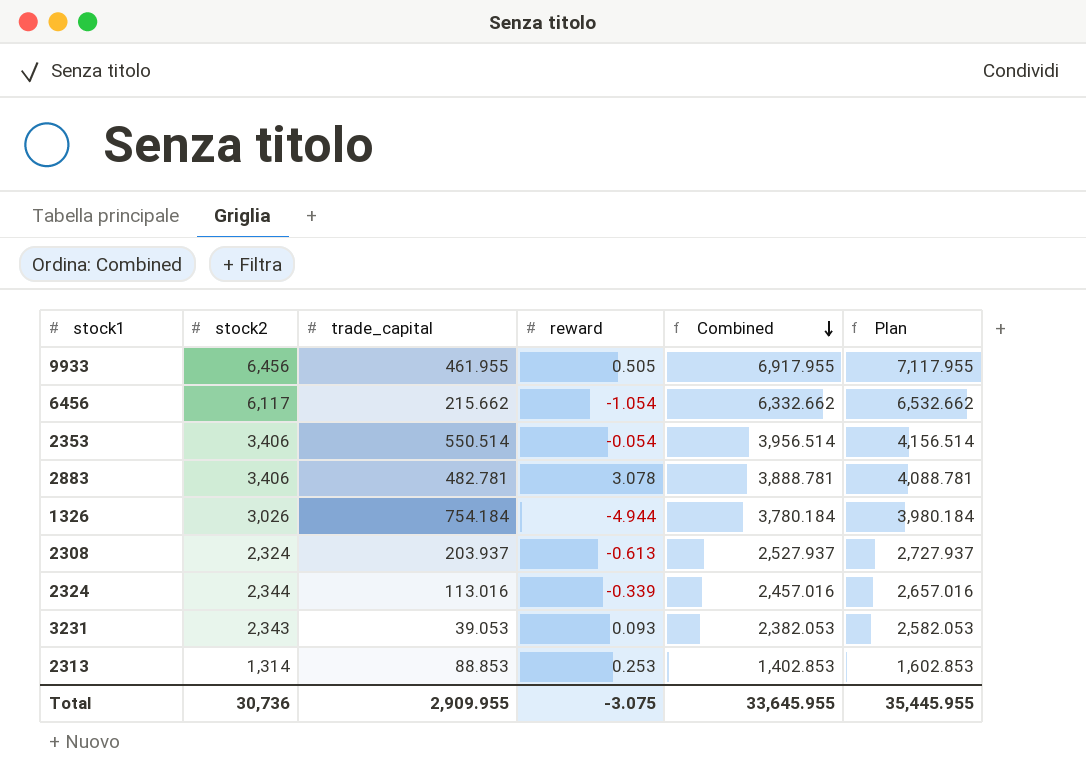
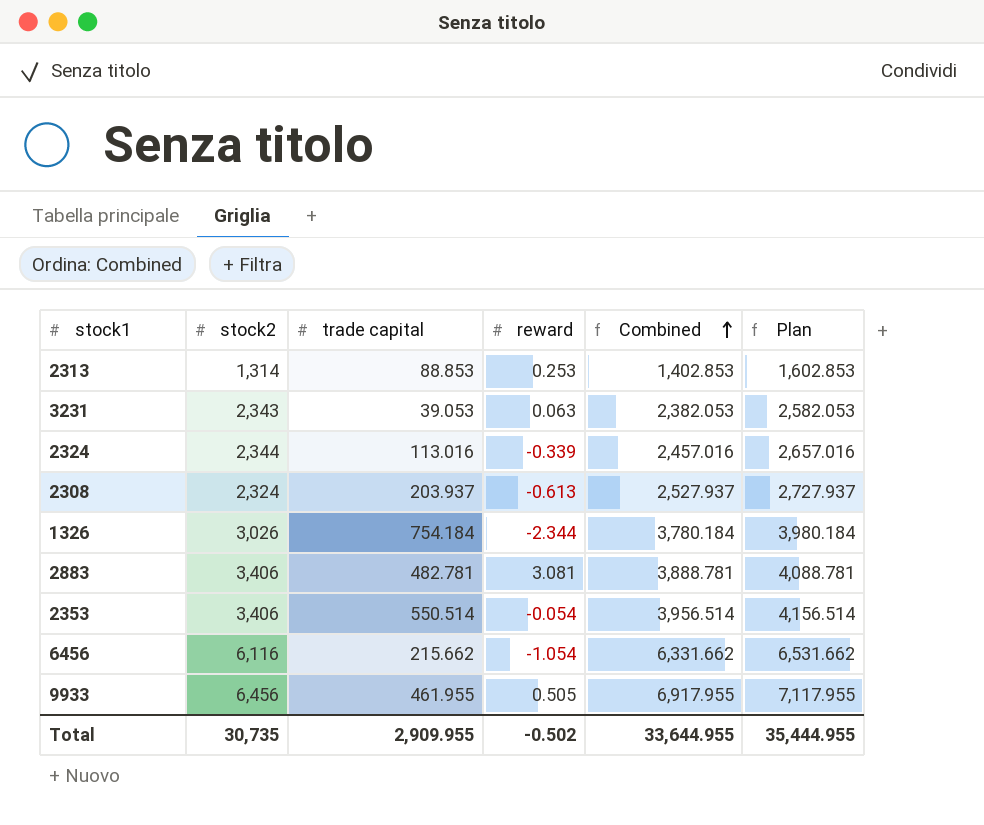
row order: Combined descending -> Combined ascending
column name: trade_capital -> trade capital
3231 | reward: 0.093 -> 0.063
1326 | reward: -4.944 -> -2.344
2883 | reward: 3.078 -> 3.081
6456 | stock2: 6,117 -> 6,116
6456 | Combined: 6,332.662 -> 6,331.662
6456 | Plan: 6,532.662 -> 6,531.662
Total | stock2: 30,736 -> 30,735
Total | reward: -3.075 -> -0.502
Total | Combined: 33,645.955 -> 33,644.955
Total | Plan: 35,445.955 -> 35,444.955

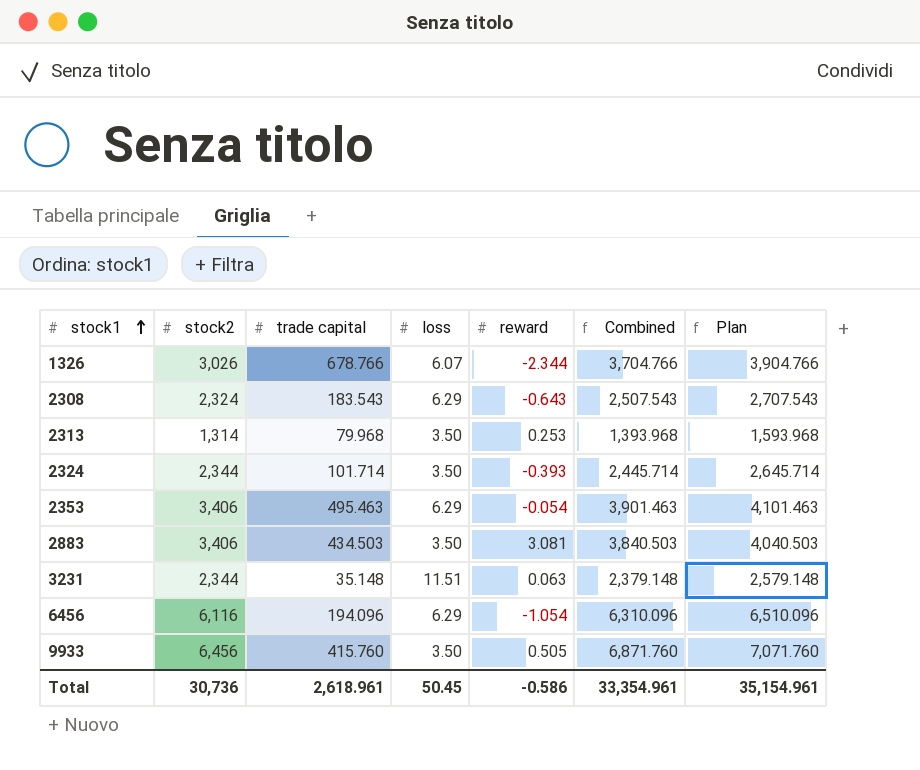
row order: Combined ascending -> stock1 ascending
column loss | position: none -> 4
1326 | trade capital: 754.184 -> 678.766
1326 | Combined: 3,780.184 -> 3,704.766
1326 | Plan: 3,980.184 -> 3,904.766
2308 | trade capital: 203.937 -> 183.543
2308 | reward: -0.613 -> -0.643
2308 | Combined: 2,527.937 -> 2,507.543
2308 | Plan: 2,727.937 -> 2,707.543
2313 | trade capital: 88.853 -> 79.968
2313 | Combined: 1,402.853 -> 1,393.968
2313 | Plan: 1,602.853 -> 1,593.968
2324 | trade capital: 113.016 -> 101.714
2324 | reward: -0.339 -> -0.393
2324 | Combined: 2,457.016 -> 2,445.714
2324 | Plan: 2,657.016 -> 2,645.714
2353 | trade capital: 550.514 -> 495.463
2353 | Combined: 3,956.514 -> 3,901.463
2353 | Plan: 4,156.514 -> 4,101.463
2883 | trade capital: 482.781 -> 434.503
2883 | Combined: 3,888.781 -> 3,840.503
2883 | Plan: 4,088.781 -> 4,040.503
3231 | stock2: 2,343 -> 2,344
3231 | trade capital: 39.053 -> 35.148
3231 | Combined: 2,382.053 -> 2,379.148
3231 | Plan: 2,582.053 -> 2,579.148
6456 | trade capital: 215.662 -> 194.096
6456 | Combined: 6,331.662 -> 6,310.096
6456 | Plan: 6,531.662 -> 6,510.096
9933 | trade capital: 461.955 -> 415.760
9933 | Combined: 6,917.955 -> 6,871.760
9933 | Plan: 7,117.955 -> 7,071.760
Total | stock2: 30,735 -> 30,736
Total | trade capital: 2,909.955 -> 2,618.961
Total | reward: -0.502 -> -0.586
Total | Combined: 33,644.955 -> 33,354.961
Total | Plan: 35,444.955 -> 35,154.961

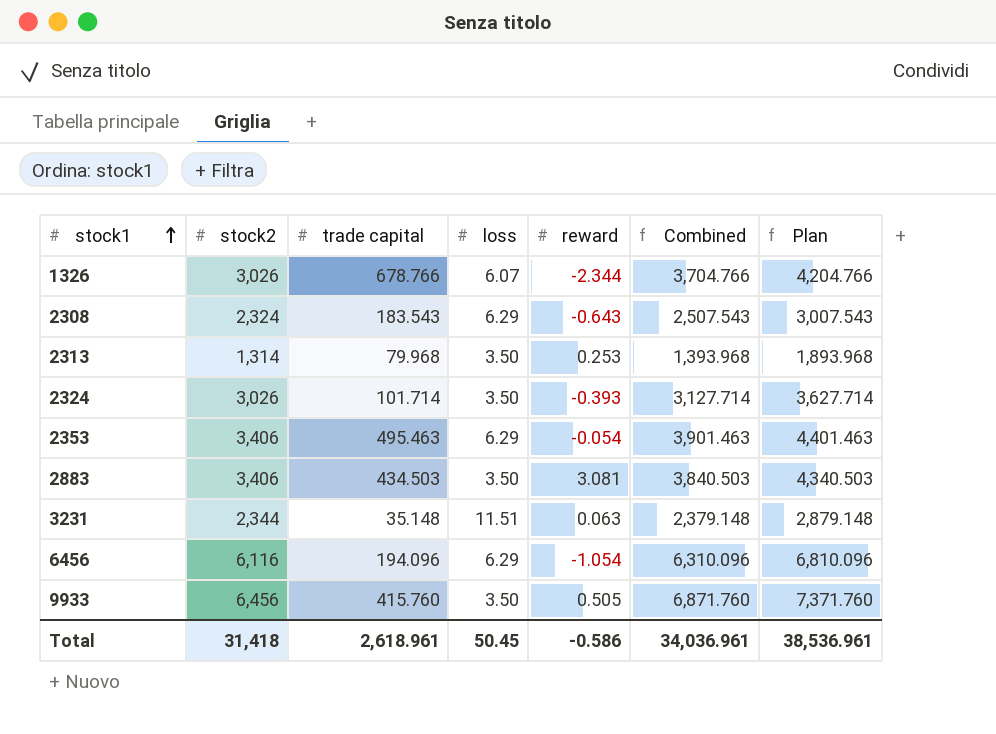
column Plan | formula: [Combined] + 200 -> [Combined] + 500
2324 | stock2: 2,344 -> 3,026
2324 | Combined: 2,445.714 -> 3,127.714
Total | stock2: 30,736 -> 31,418
Total | Combined: 33,354.961 -> 34,036.961
Total | Plan: 35,154.961 -> 38,536.961

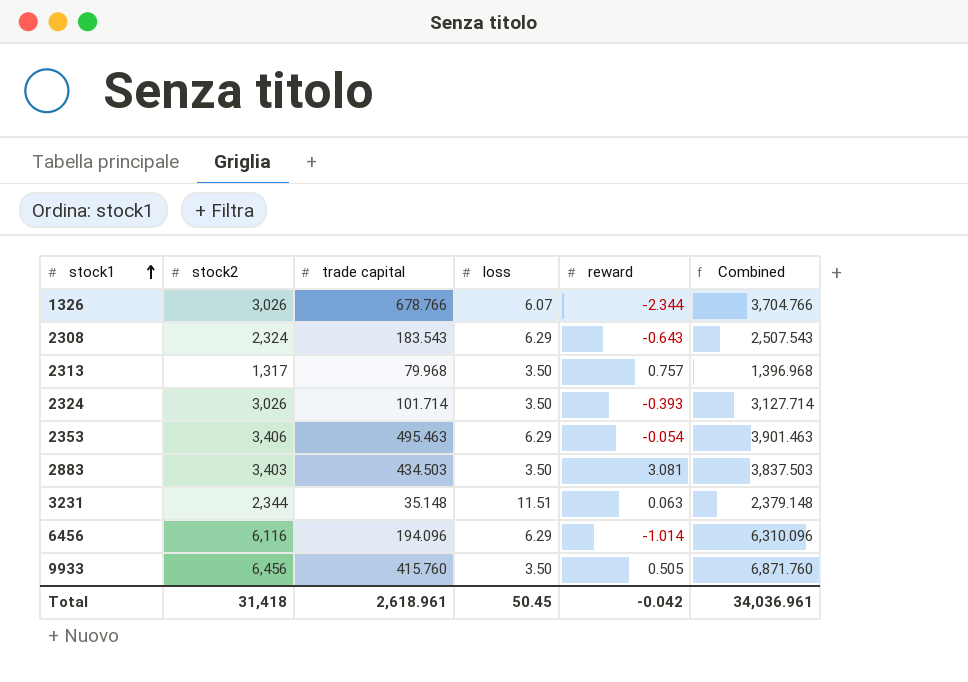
column Plan | formula: [Combined] + 500 -> none
2313 | stock2: 1,314 -> 1,317
2313 | reward: 0.253 -> 0.757
2313 | Combined: 1,393.968 -> 1,396.968
2883 | stock2: 3,406 -> 3,403
2883 | Combined: 3,840.503 -> 3,837.503
6456 | reward: -1.054 -> -1.014
Total | reward: -0.586 -> -0.042

